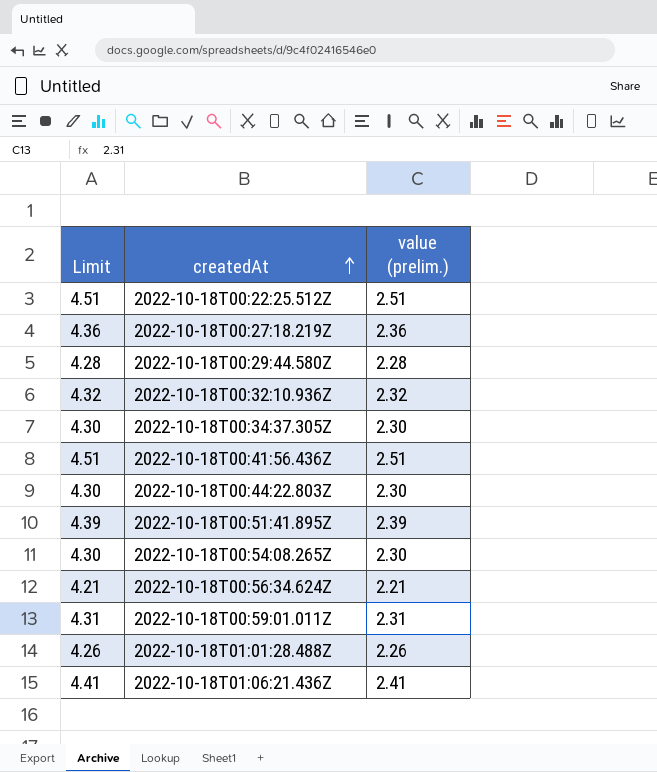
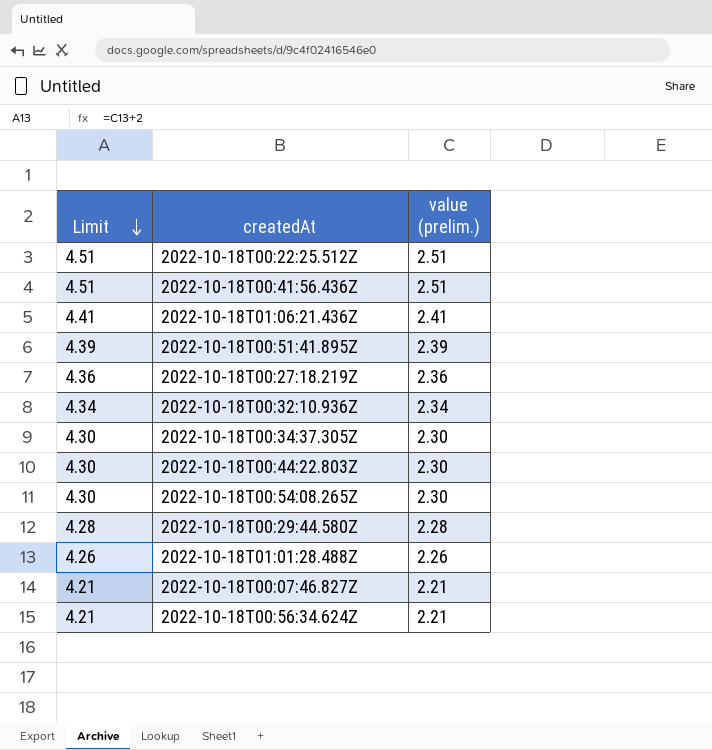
row order: createdAt ascending -> Limit descending
row 2022-10-18T00:59:01.011Z: 4.31 | 2.31 -> none
2022-10-18T00:32:10.936Z | Limit: 4.32 -> 4.34
2022-10-18T00:32:10.936Z | value (prelim.): 2.32 -> 2.34
row 2022-10-18T00:07:46.827Z: none -> 4.21 | 2.21

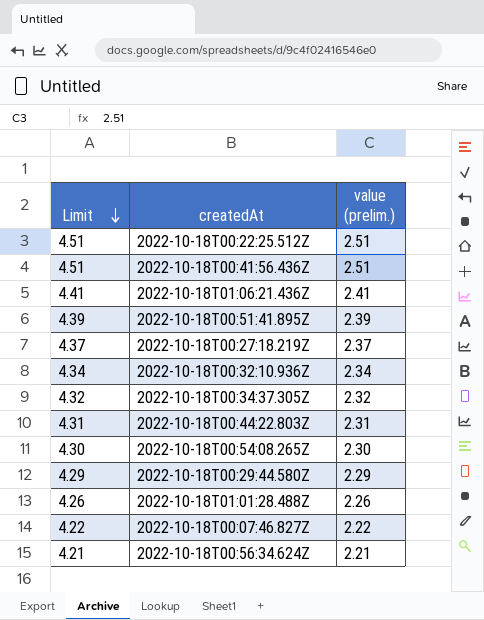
2022-10-18T00:27:18.219Z | Limit: 4.36 -> 4.37
2022-10-18T00:27:18.219Z | value (prelim.): 2.36 -> 2.37
2022-10-18T00:34:37.305Z | Limit: 4.30 -> 4.32
2022-10-18T00:34:37.305Z | value (prelim.): 2.30 -> 2.32
2022-10-18T00:44:22.803Z | Limit: 4.30 -> 4.31
2022-10-18T00:44:22.803Z | value (prelim.): 2.30 -> 2.31
2022-10-18T00:29:44.580Z | Limit: 4.28 -> 4.29
2022-10-18T00:29:44.580Z | value (prelim.): 2.28 -> 2.29
2022-10-18T00:07:46.827Z | Limit: 4.21 -> 4.22
2022-10-18T00:07:46.827Z | value (prelim.): 2.21 -> 2.22

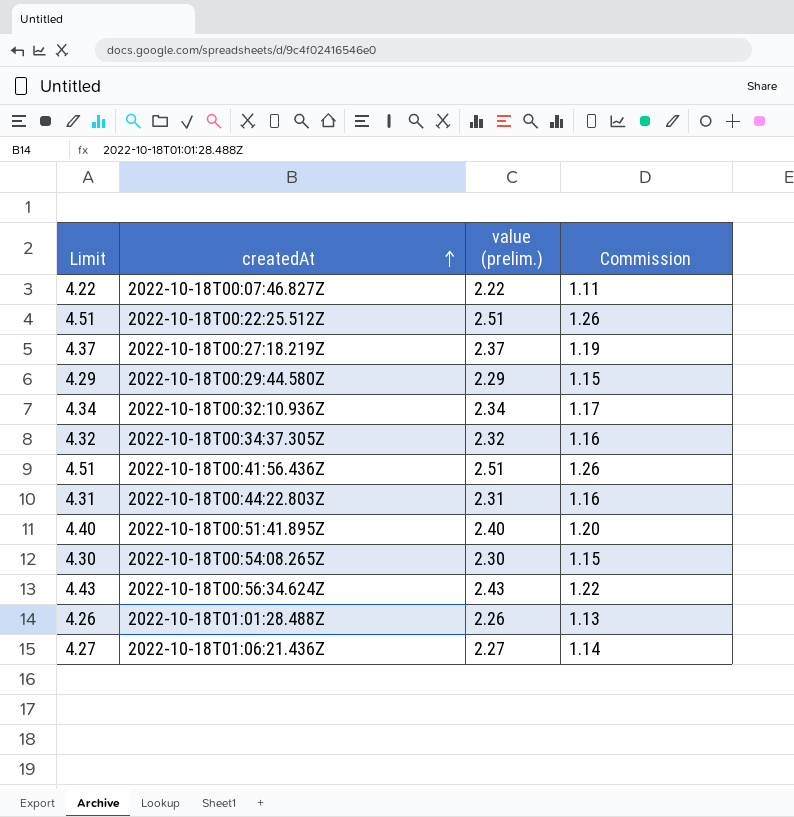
row order: Limit descending -> createdAt ascending
column Commission | formula: none -> [value (prelim.)] * 0.5
2022-10-18T00:51:41.895Z | Limit: 4.39 -> 4.40
2022-10-18T00:51:41.895Z | value (prelim.): 2.39 -> 2.40
2022-10-18T00:56:34.624Z | Limit: 4.21 -> 4.43
2022-10-18T00:56:34.624Z | value (prelim.): 2.21 -> 2.43
2022-10-18T01:06:21.436Z | Limit: 4.41 -> 4.27
2022-10-18T01:06:21.436Z | value (prelim.): 2.41 -> 2.27

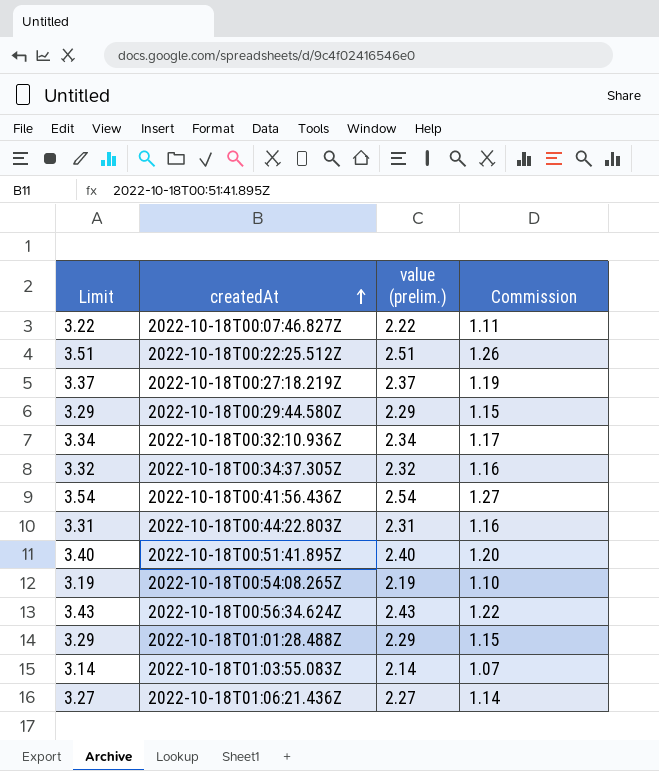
column Limit | formula: [value (prelim.)] + 2 -> [value (prelim.)] + 1
2022-10-18T00:41:56.436Z | value (prelim.): 2.51 -> 2.54
2022-10-18T00:41:56.436Z | Commission: 1.26 -> 1.27
2022-10-18T00:54:08.265Z | value (prelim.): 2.30 -> 2.19
2022-10-18T00:54:08.265Z | Commission: 1.15 -> 1.10
2022-10-18T01:01:28.488Z | value (prelim.): 2.26 -> 2.29
2022-10-18T01:01:28.488Z | Commission: 1.13 -> 1.15
row 2022-10-18T01:03:55.083Z: none -> 3.14 | 2.14 | 1.07

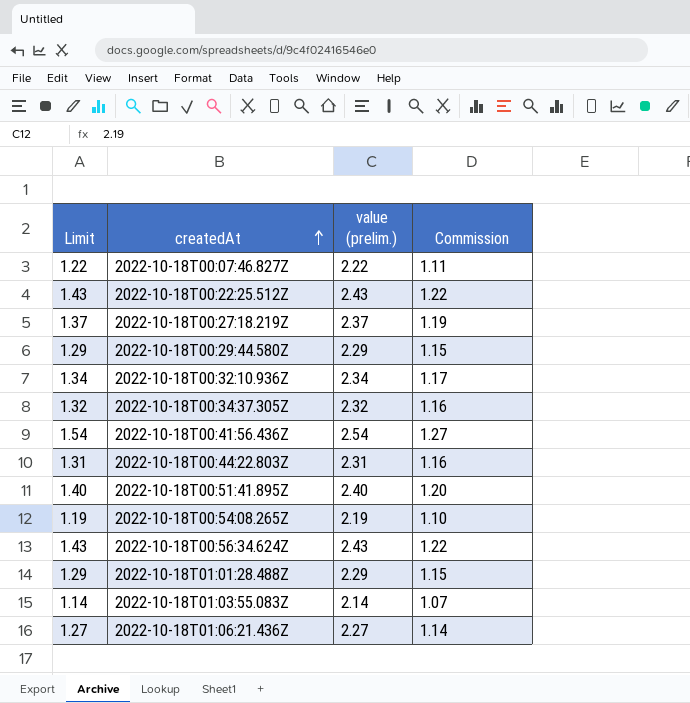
column Limit | formula: [value (prelim.)] + 1 -> [value (prelim.)] - 1
2022-10-18T00:22:25.512Z | value (prelim.): 2.51 -> 2.43
2022-10-18T00:22:25.512Z | Commission: 1.26 -> 1.22

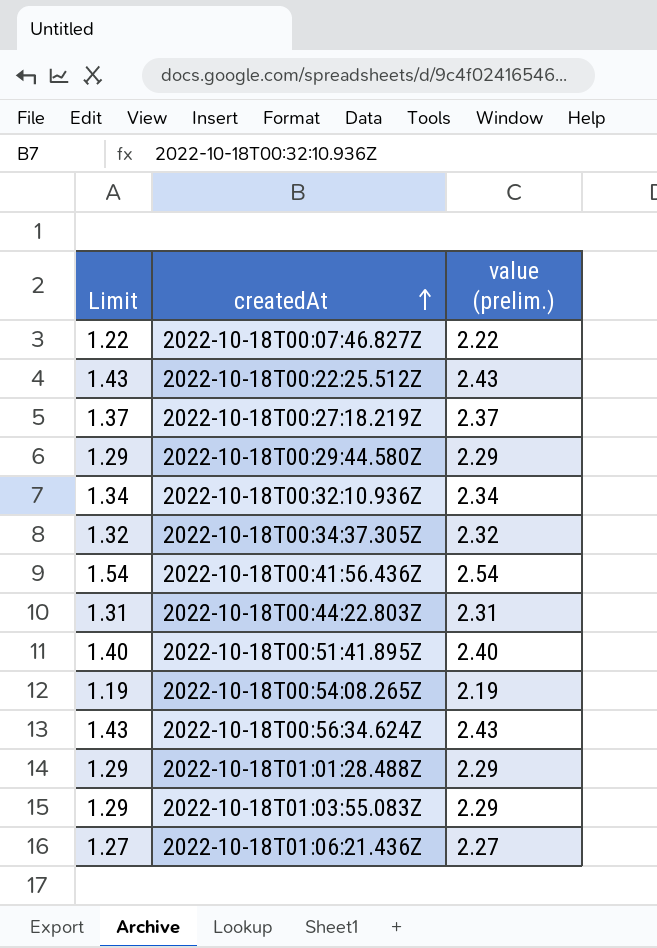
column Commission | formula: [value (prelim.)] * 0.5 -> none
2022-10-18T01:03:55.083Z | Limit: 1.14 -> 1.29
2022-10-18T01:03:55.083Z | value (prelim.): 2.14 -> 2.29

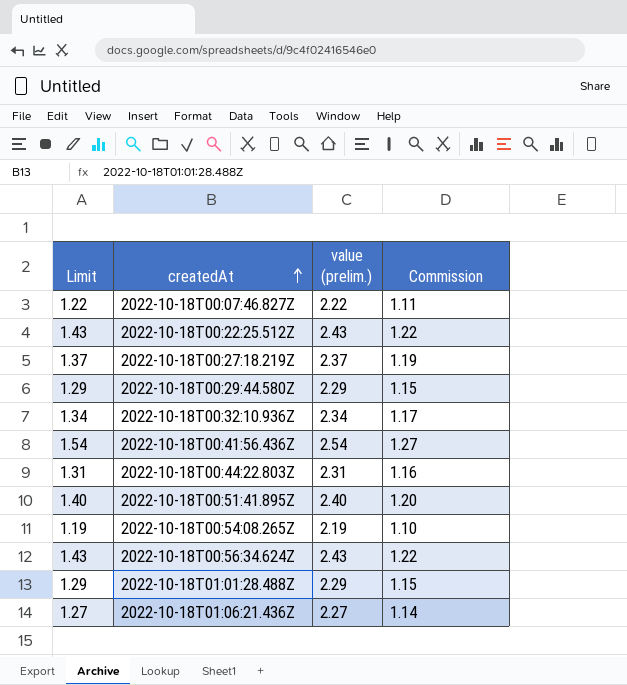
column Commission | formula: none -> [value (prelim.)] * 0.5
row 2022-10-18T00:34:37.305Z: 1.32 | 2.32 -> none
row 2022-10-18T01:03:55.083Z: 1.29 | 2.29 -> none

